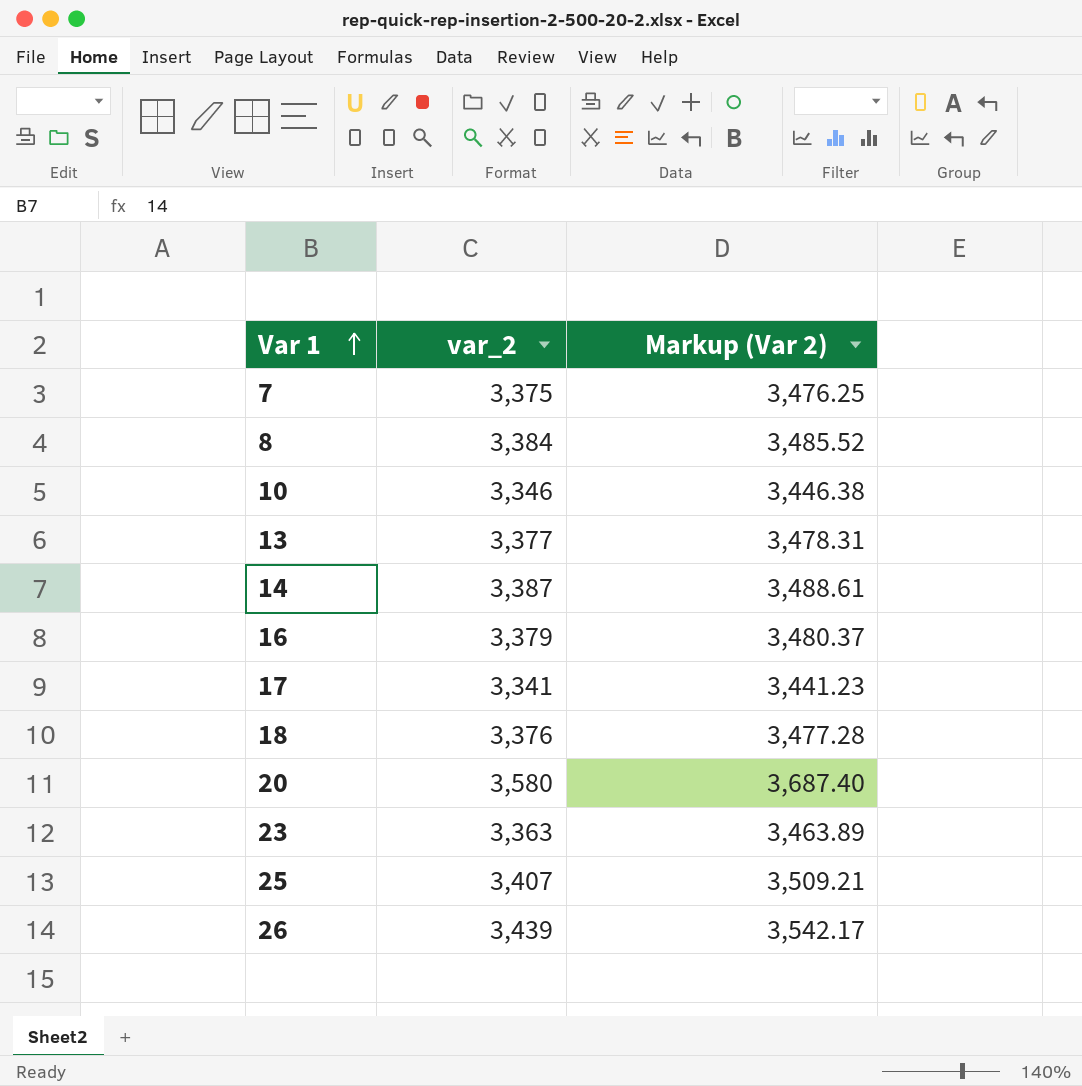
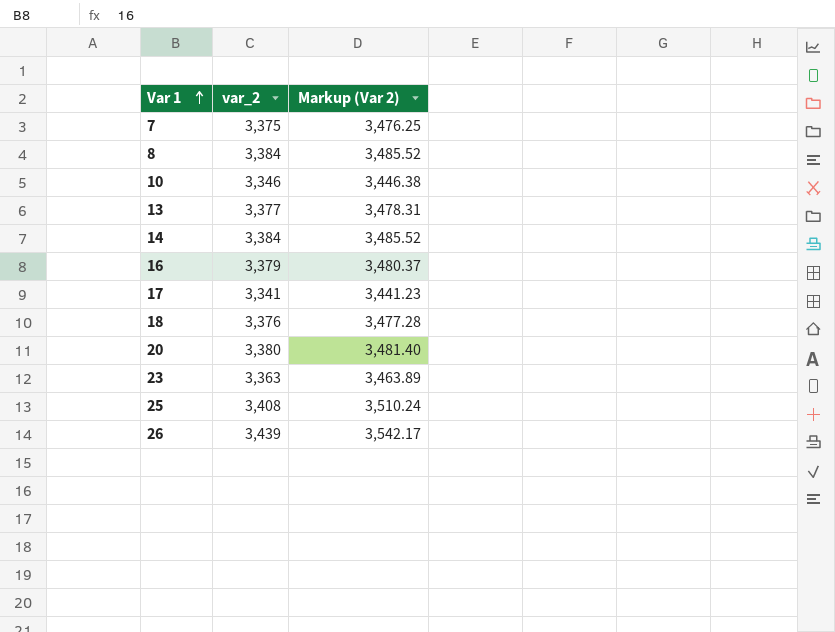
14 | var_2: 3,387 -> 3,384
14 | Markup (Var 2): 3,488.61 -> 3,485.52
20 | var_2: 3,580 -> 3,380
20 | Markup (Var 2): 3,687.40 -> 3,481.40
25 | var_2: 3,407 -> 3,408
25 | Markup (Var 2): 3,509.21 -> 3,510.24

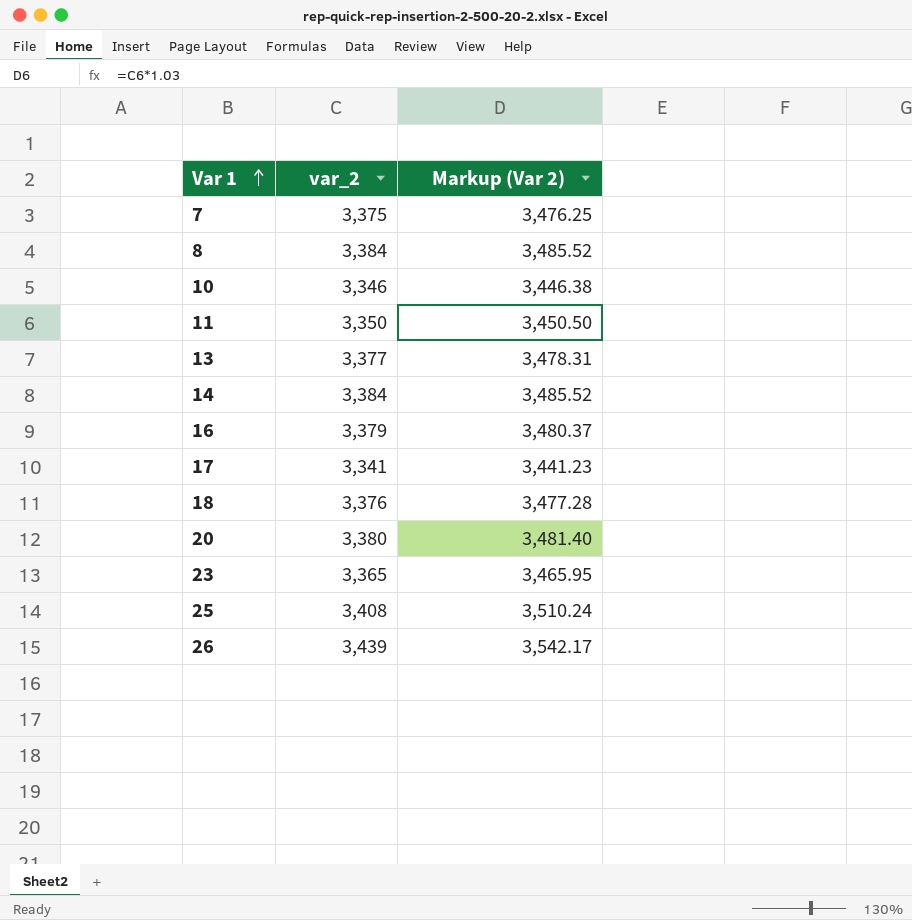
row 11: none -> 3,350 | 3,450.50
23 | var_2: 3,363 -> 3,365
23 | Markup (Var 2): 3,463.89 -> 3,465.95

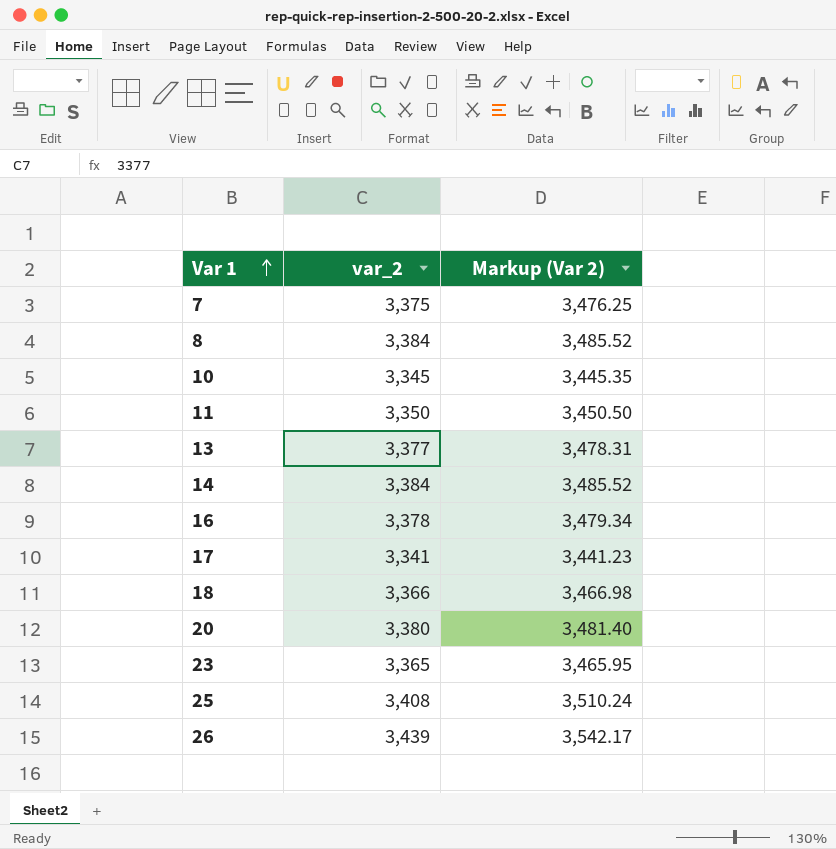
10 | var_2: 3,346 -> 3,345
10 | Markup (Var 2): 3,446.38 -> 3,445.35
16 | var_2: 3,379 -> 3,378
16 | Markup (Var 2): 3,480.37 -> 3,479.34
18 | var_2: 3,376 -> 3,366
18 | Markup (Var 2): 3,477.28 -> 3,466.98

